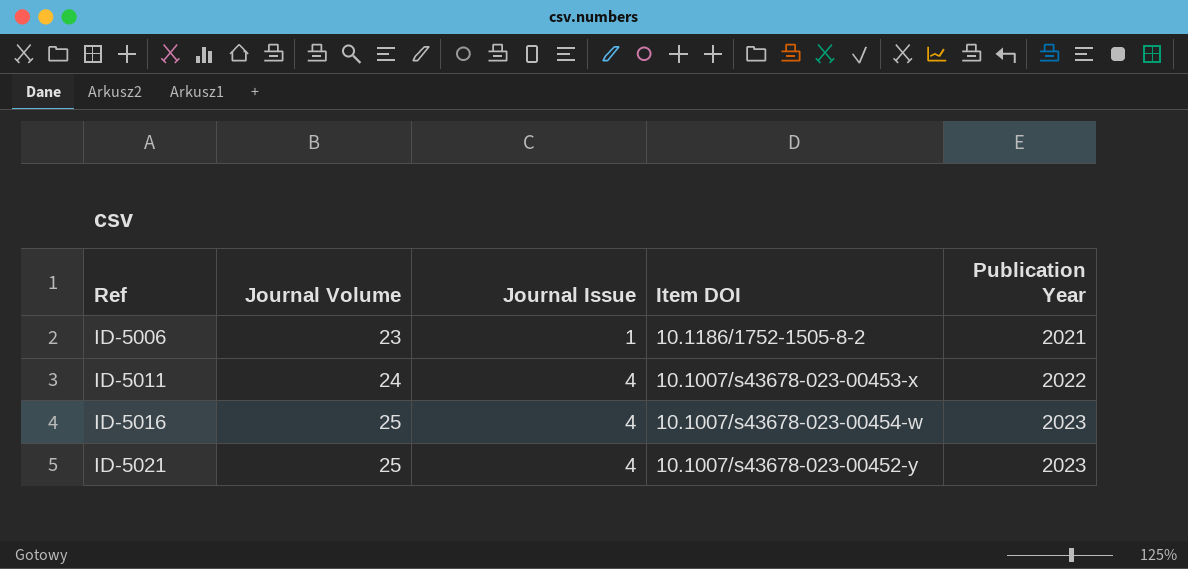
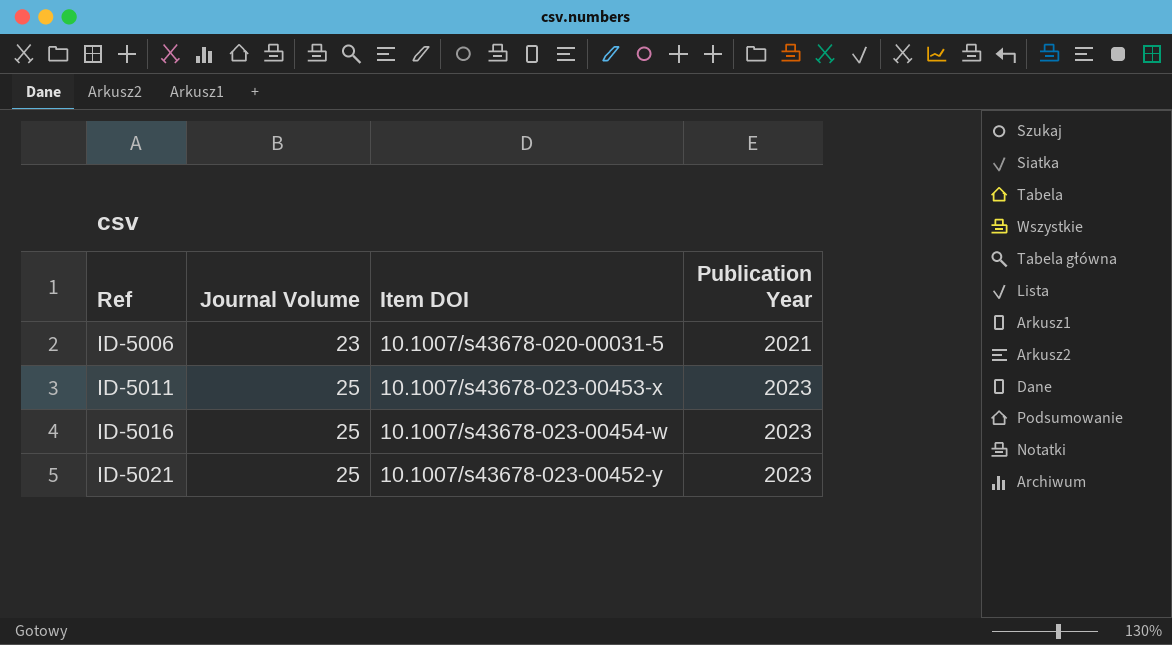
column Journal Issue | position: 3 -> none
ID-5006 | Item DOI: 10.1186/1752-1505-8-2 -> 10.1007/s43678-020-00031-5
ID-5011 | Journal Volume: 24 -> 25
ID-5011 | Publication Year: 2022 -> 2023

